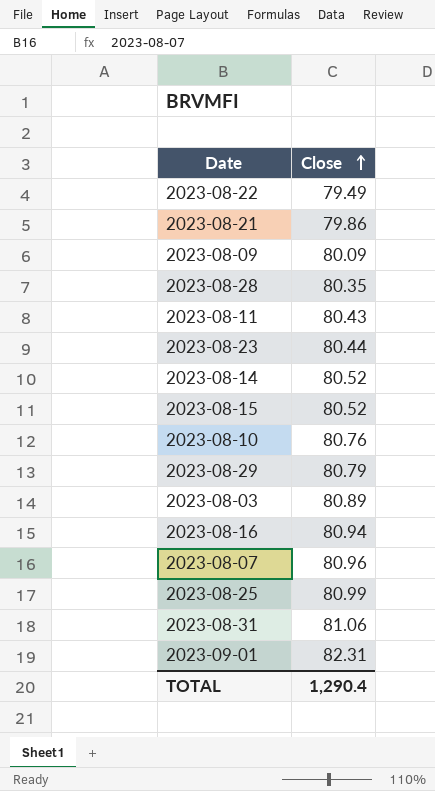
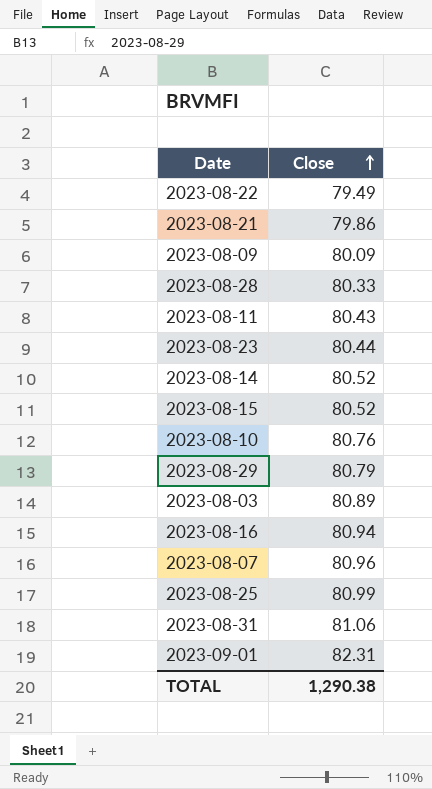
2023-08-28 | Close: 80.35 -> 80.33
TOTAL | Close: 1,290.4 -> 1,290.38

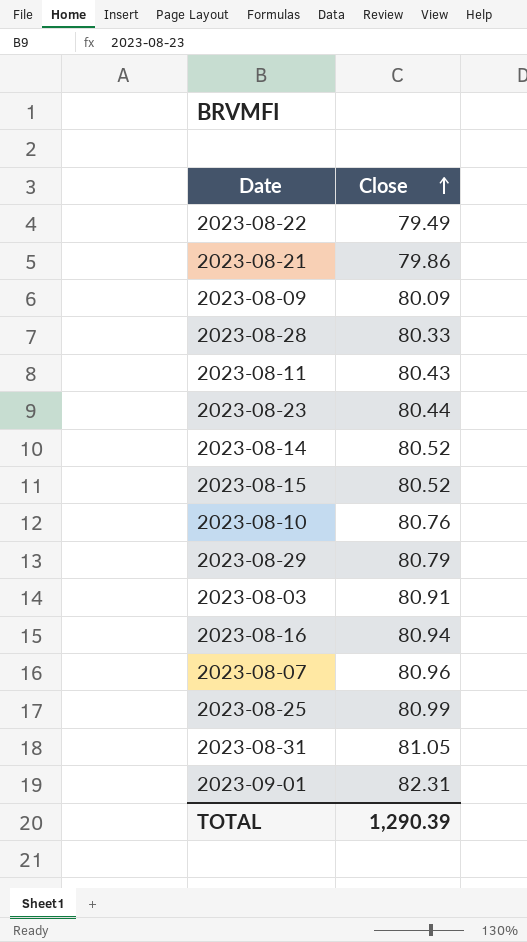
2023-08-03 | Close: 80.89 -> 80.91
2023-08-31 | Close: 81.06 -> 81.05
TOTAL | Close: 1,290.38 -> 1,290.39

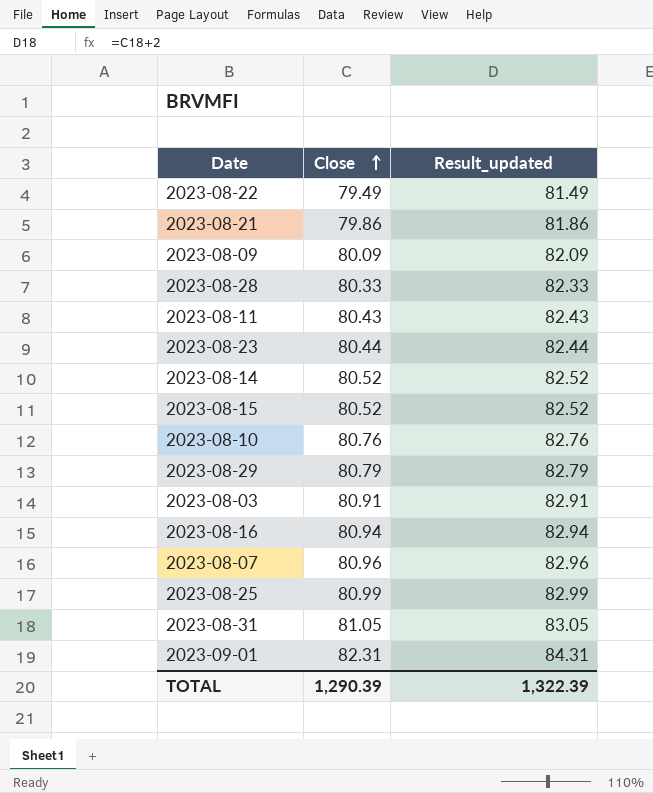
column Result_updated | formula: none -> [Close] + 2

